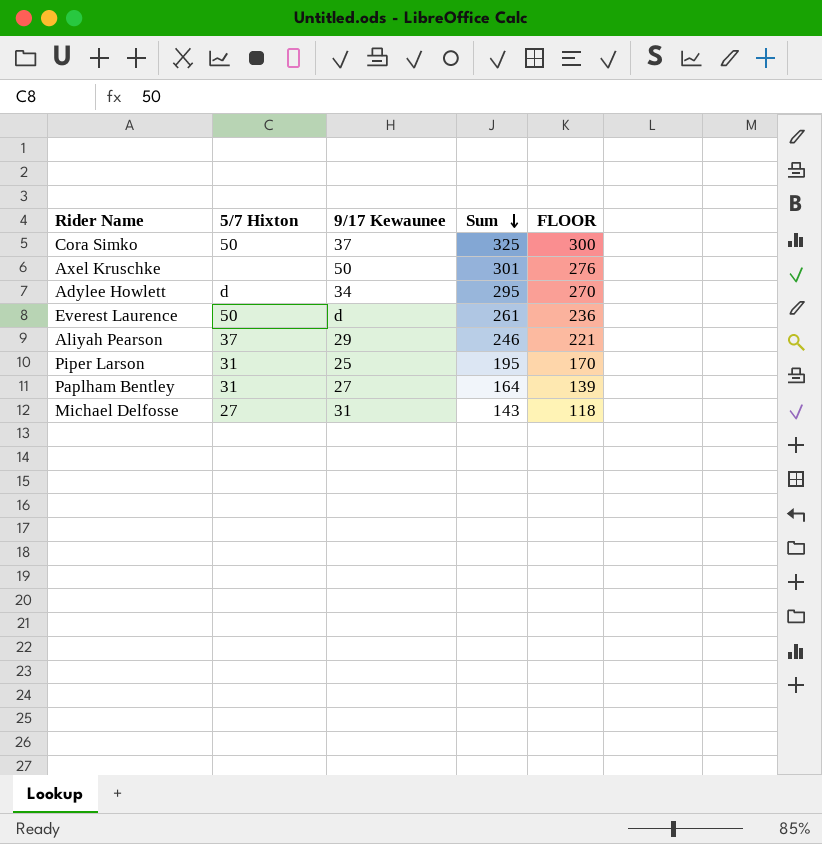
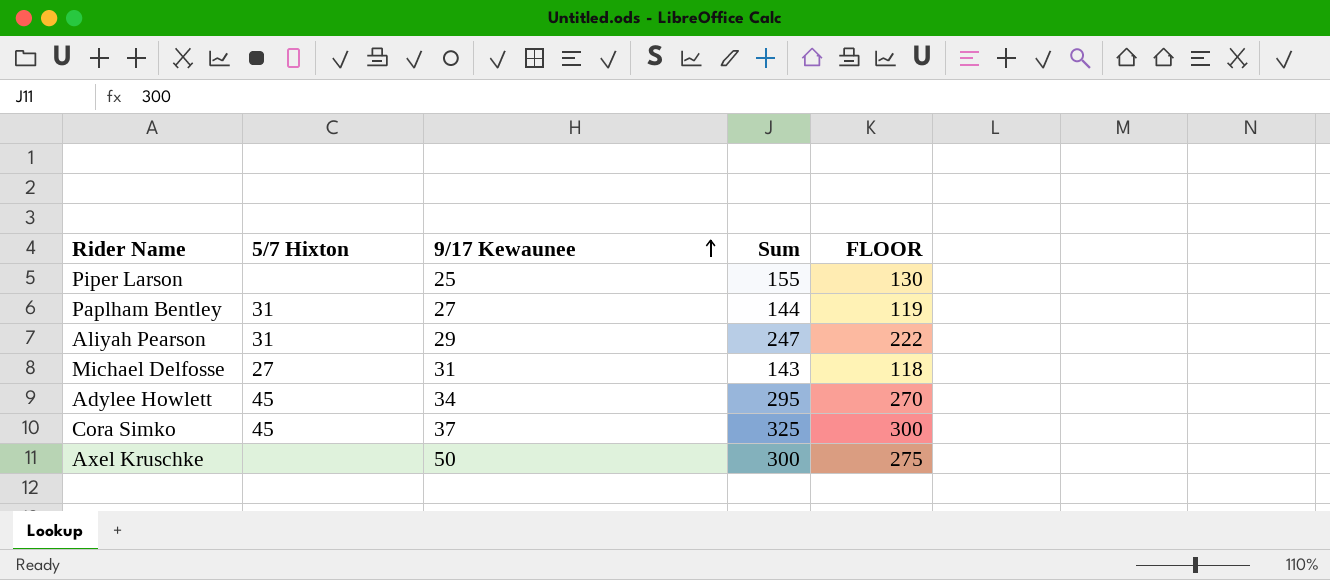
row order: Sum descending -> 9/17 Kewaunee ascending
row Everest Laurence: 50 | d | 261 | 236 -> none
Piper Larson | 5/7 Hixton: 31 -> none
Piper Larson | Sum: 195 -> 155
Piper Larson | FLOOR: 170 -> 130
Paplham Bentley | Sum: 164 -> 144
Paplham Bentley | FLOOR: 139 -> 119
Aliyah Pearson | 5/7 Hixton: 37 -> 31
Aliyah Pearson | Sum: 246 -> 247
Aliyah Pearson | FLOOR: 221 -> 222
Adylee Howlett | 5/7 Hixton: d -> 45
Cora Simko | 5/7 Hixton: 50 -> 45
Axel Kruschke | Sum: 301 -> 300
Axel Kruschke | FLOOR: 276 -> 275

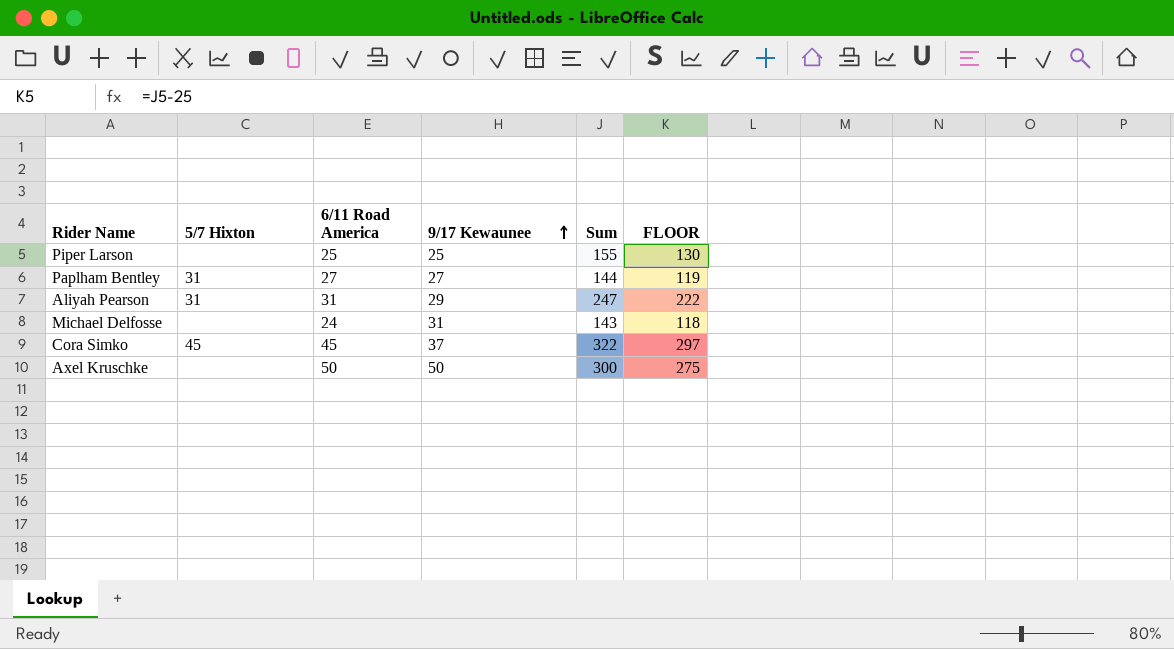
column 6/11 Road America | position: none -> 3
row Adylee Howlett: 45 | 34 | 295 | 270 -> none
Michael Delfosse | 5/7 Hixton: 27 -> none
Cora Simko | Sum: 325 -> 322
Cora Simko | FLOOR: 300 -> 297

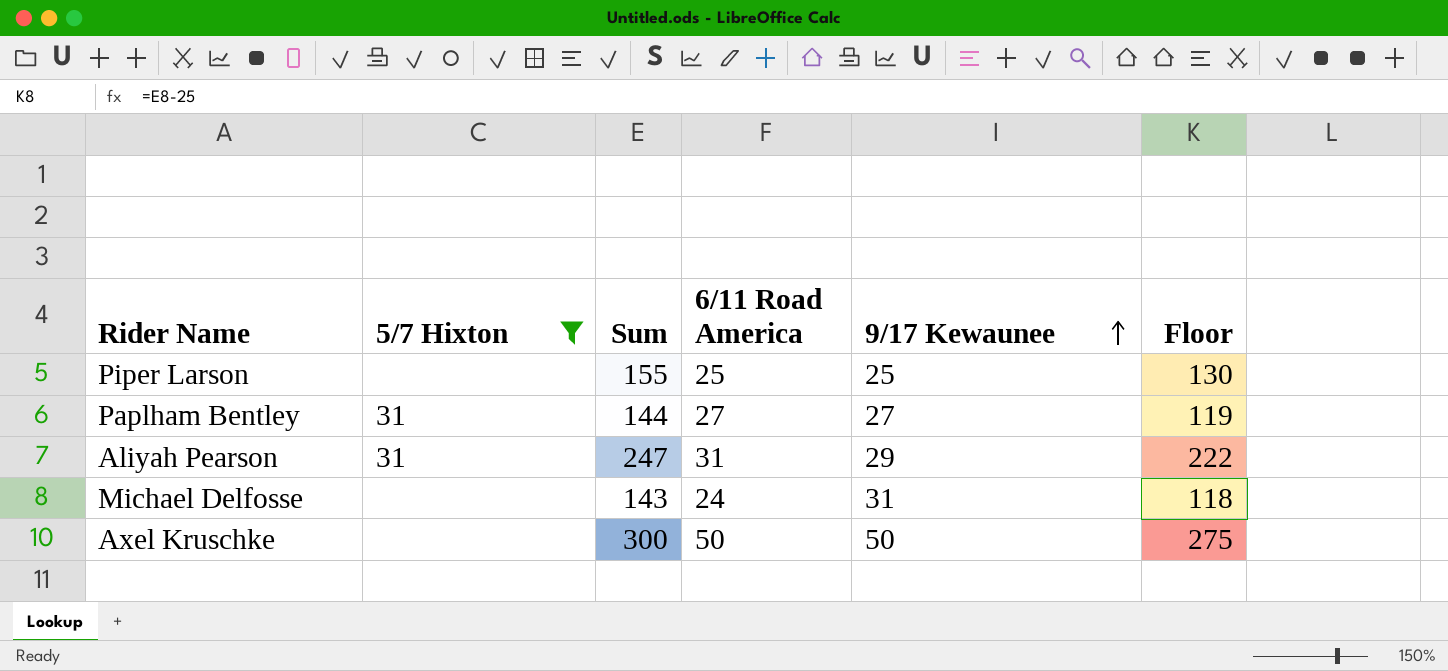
filter: none -> 5/7 Hixton != 45
column Sum | position: 5 -> 3
column name: FLOOR -> Floor

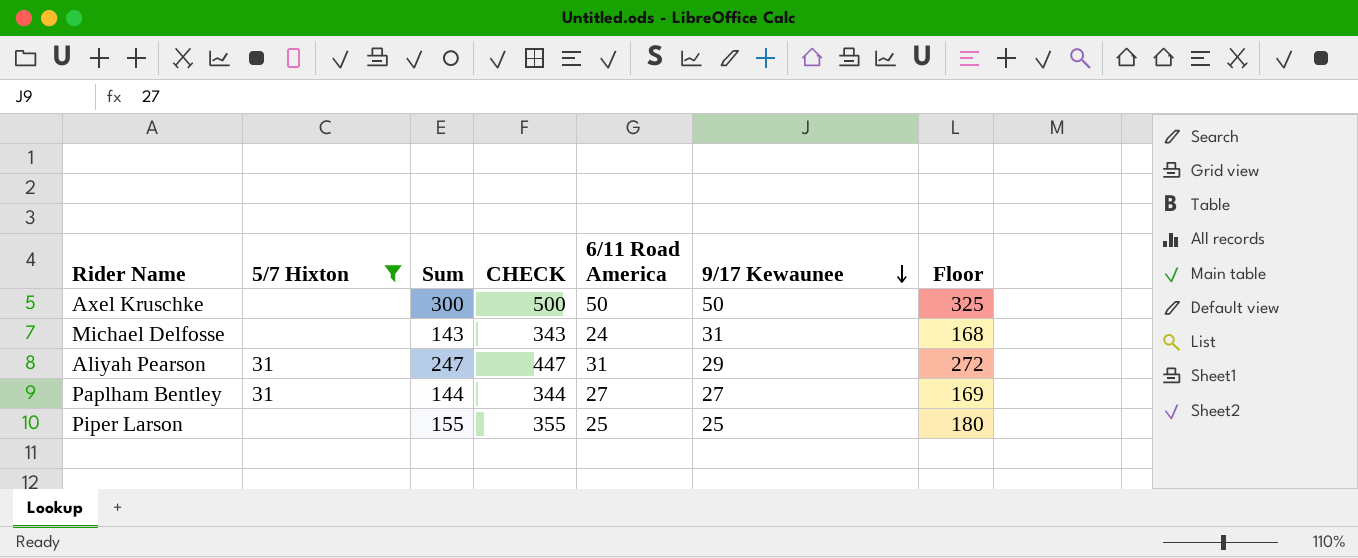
row order: 9/17 Kewaunee ascending -> 9/17 Kewaunee descending
column CHECK | formula: none -> [Sum] + 200
column Floor | formula: [Sum] - 25 -> [Sum] + 25

